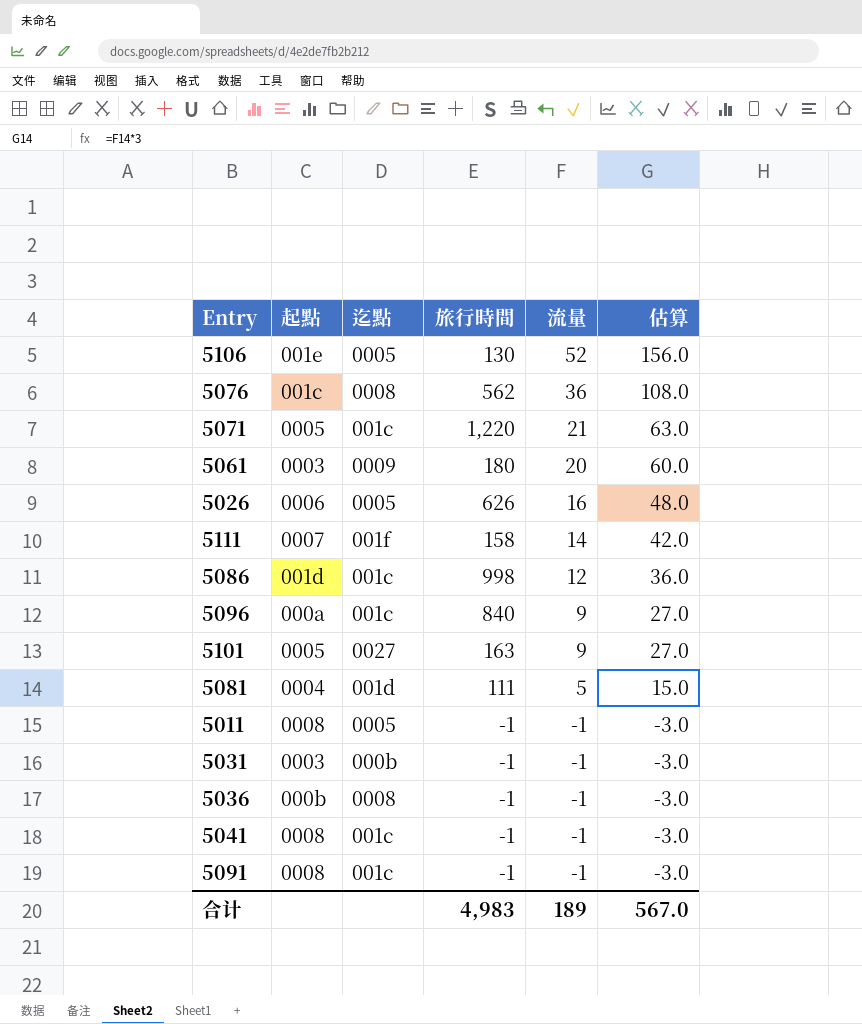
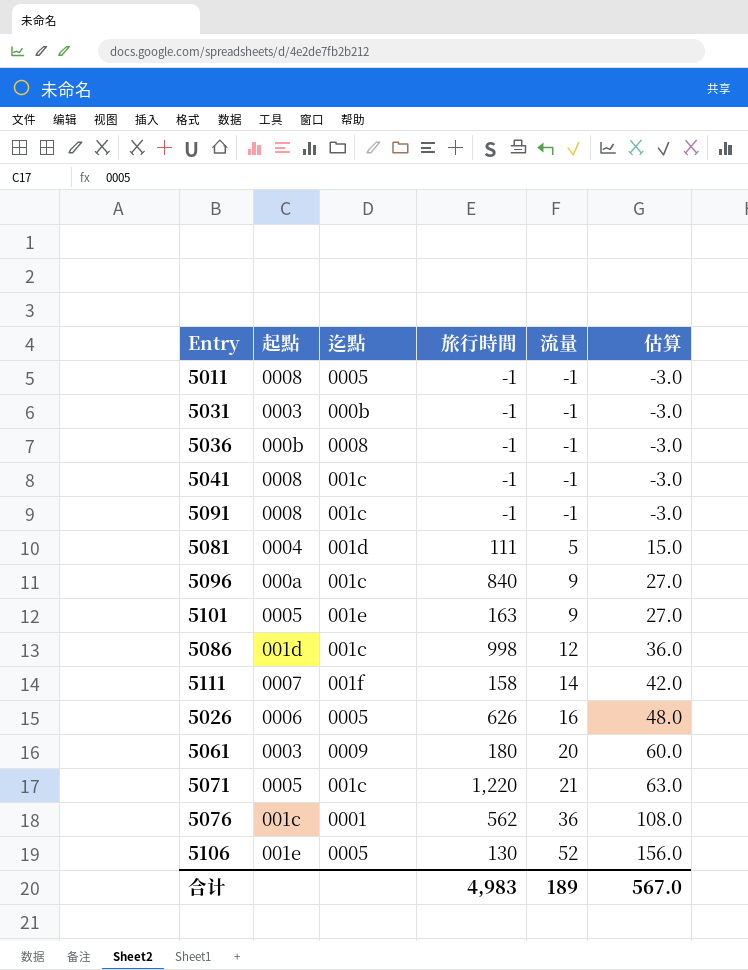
row order: 流量 descending -> 流量 ascending
5101 | 迄點: 0027 -> 001e
5076 | 迄點: 0008 -> 0001

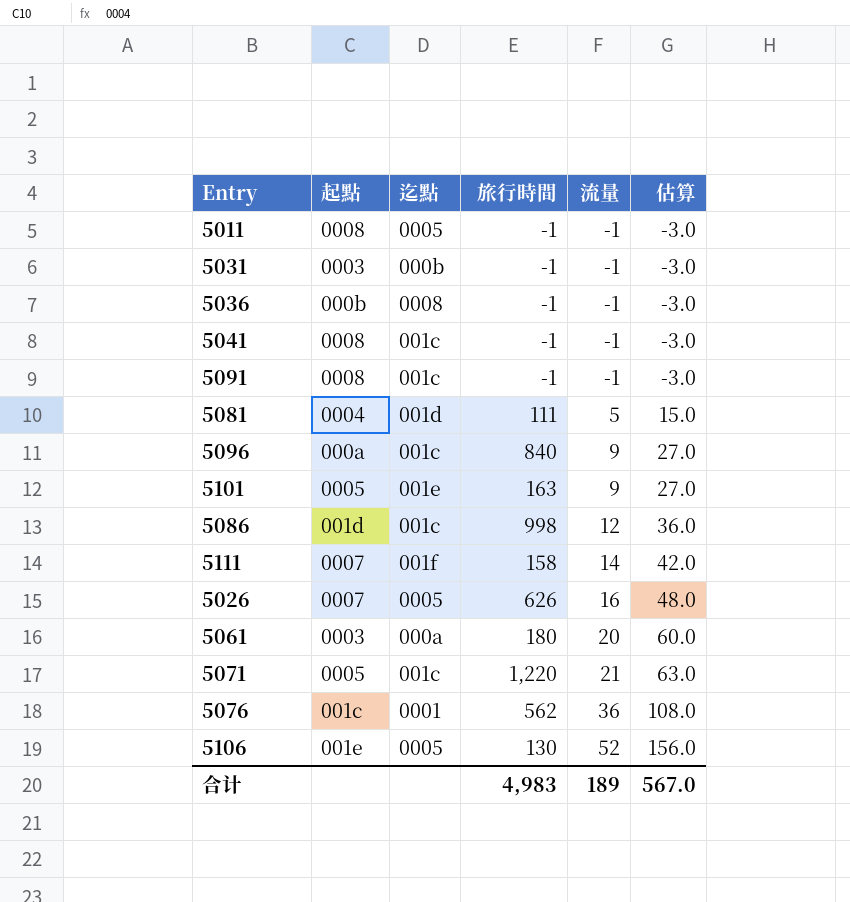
5026 | 起點: 0006 -> 0007
5061 | 迄點: 0009 -> 000a

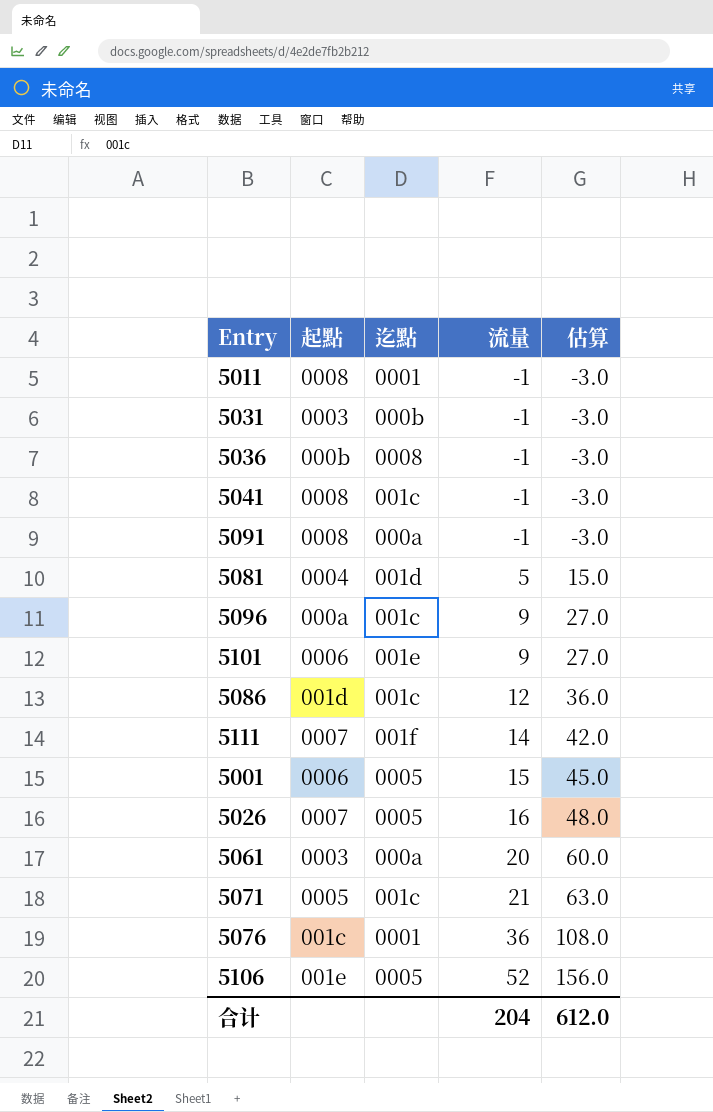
column 旅行時間 | position: 4 -> none
5011 | 迄點: 0005 -> 0001
5091 | 迄點: 001c -> 000a
5101 | 起點: 0005 -> 0006
row 5001: none -> 0006 | 0005 | 15 | 45.0
合计 | 流量: 189 -> 204
合计 | 估算: 567.0 -> 612.0

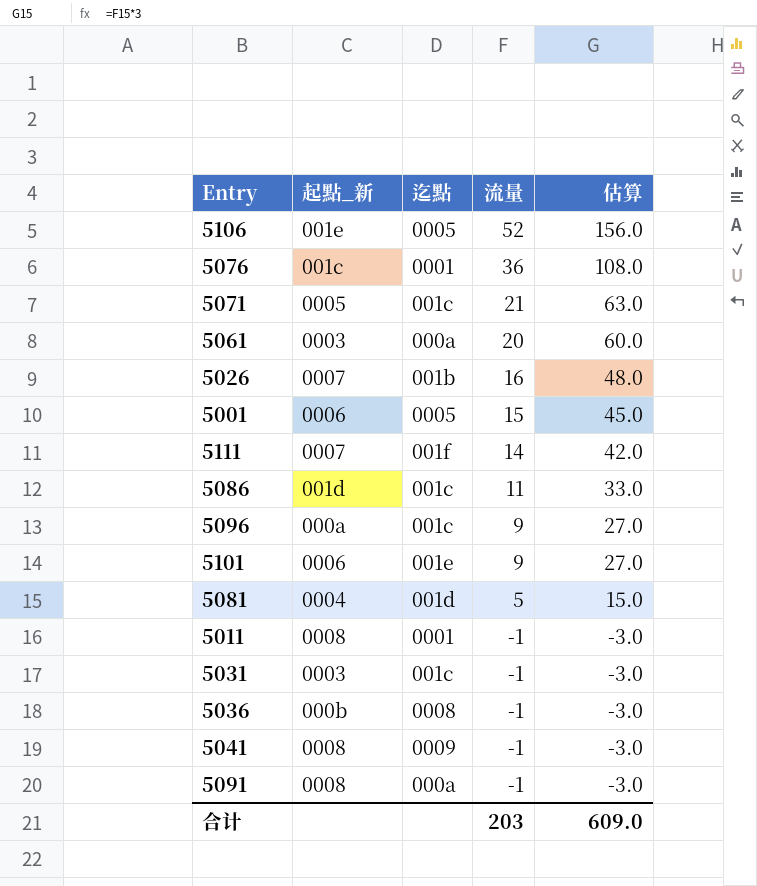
row order: 流量 ascending -> 流量 descending
column name: 起點 -> 起點_新
5026 | 迄點: 0005 -> 001b
5086 | 流量: 12 -> 11
5086 | 估算: 36.0 -> 33.0
5031 | 迄點: 000b -> 001c
5041 | 迄點: 001c -> 0009
合计 | 流量: 204 -> 203
合计 | 估算: 612.0 -> 609.0

